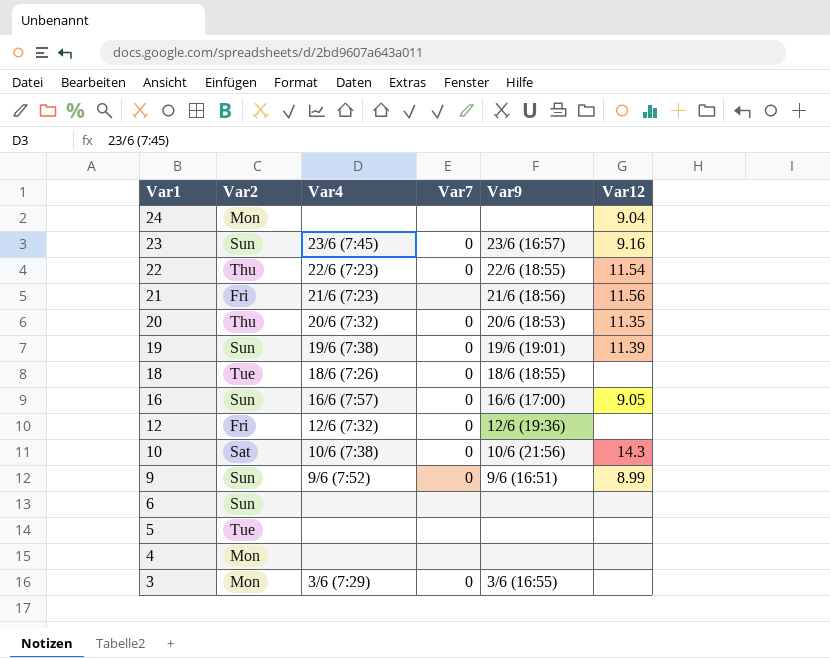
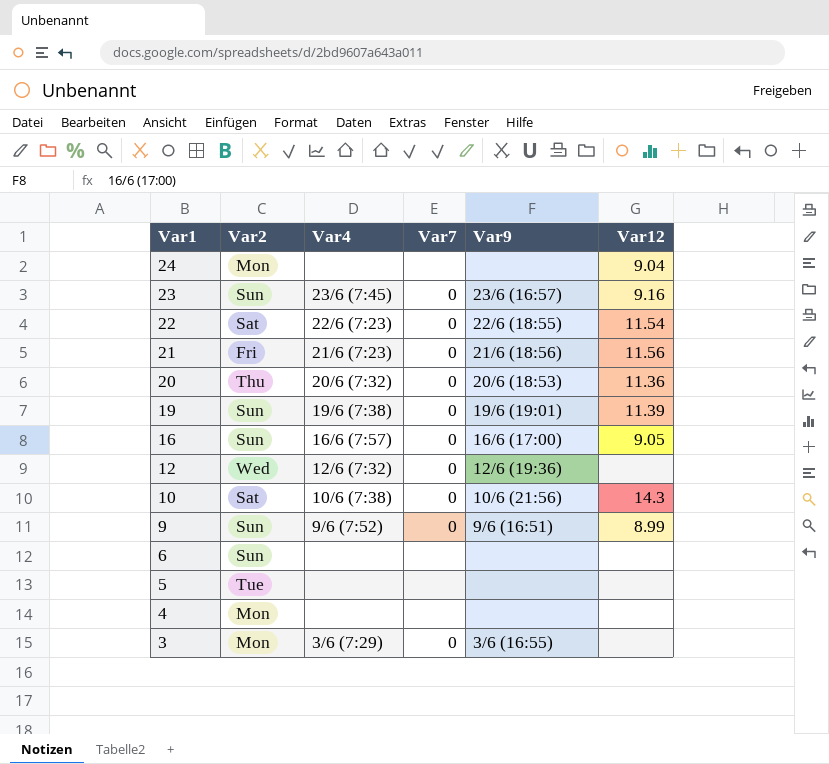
row 18: Tue | 18/6 (7:26) | 0 | 18/6 (18:55) | none -> none
22 | Var2: Thu -> Sat
21 | Var7: none -> 0
20 | Var12: 11.35 -> 11.36
12 | Var2: Fri -> Wed

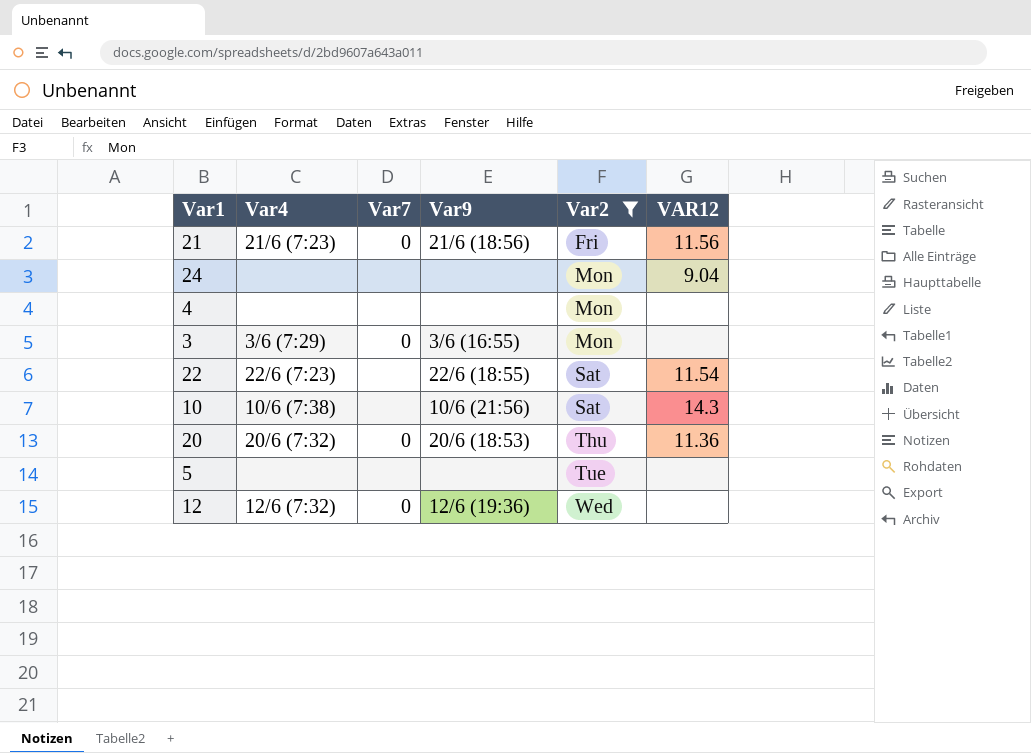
filter: none -> Var2 != Sun
row order: Var1 descending -> Var2 ascending
column Var2 | position: 2 -> 5
column name: Var12 -> VAR12
22 | Var7: 0 -> none
10 | Var7: 0 -> none

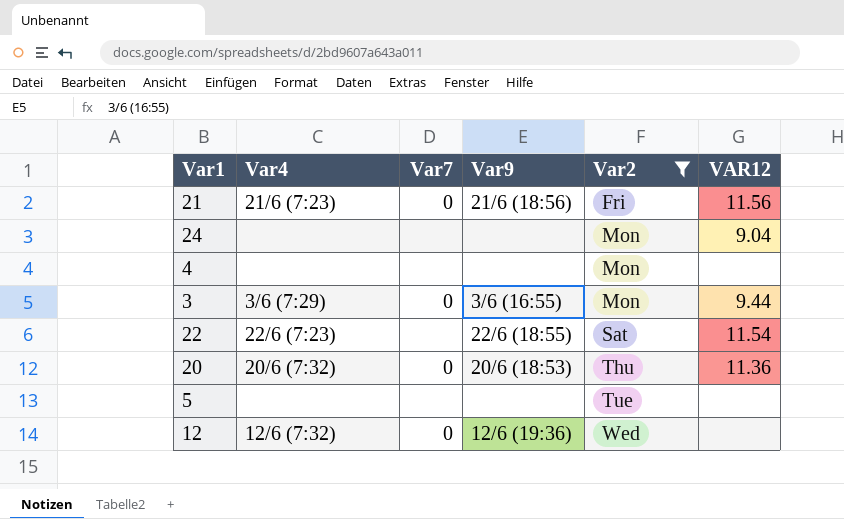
row 10: 10/6 (7:38) | none | 10/6 (21:56) | Sat | 14.3 -> none
3 | VAR12: none -> 9.44

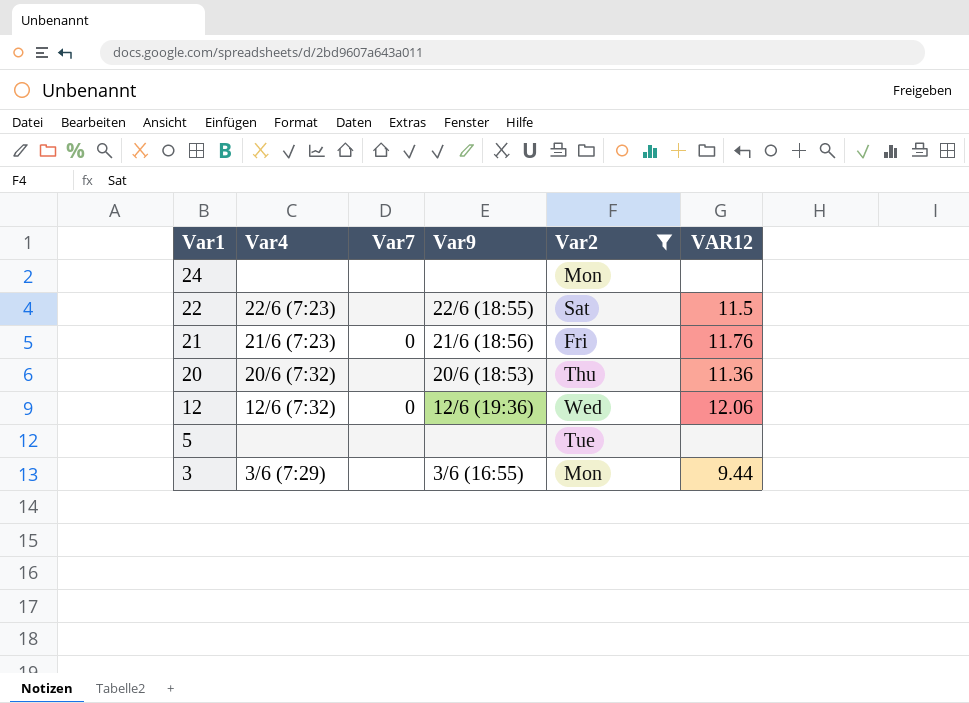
row order: Var2 ascending -> Var1 descending
row 4: none | none | none | Mon | none -> none
24 | VAR12: 9.04 -> none
22 | VAR12: 11.54 -> 11.5
21 | VAR12: 11.56 -> 11.76
20 | Var7: 0 -> none
12 | VAR12: none -> 12.06
3 | Var7: 0 -> none

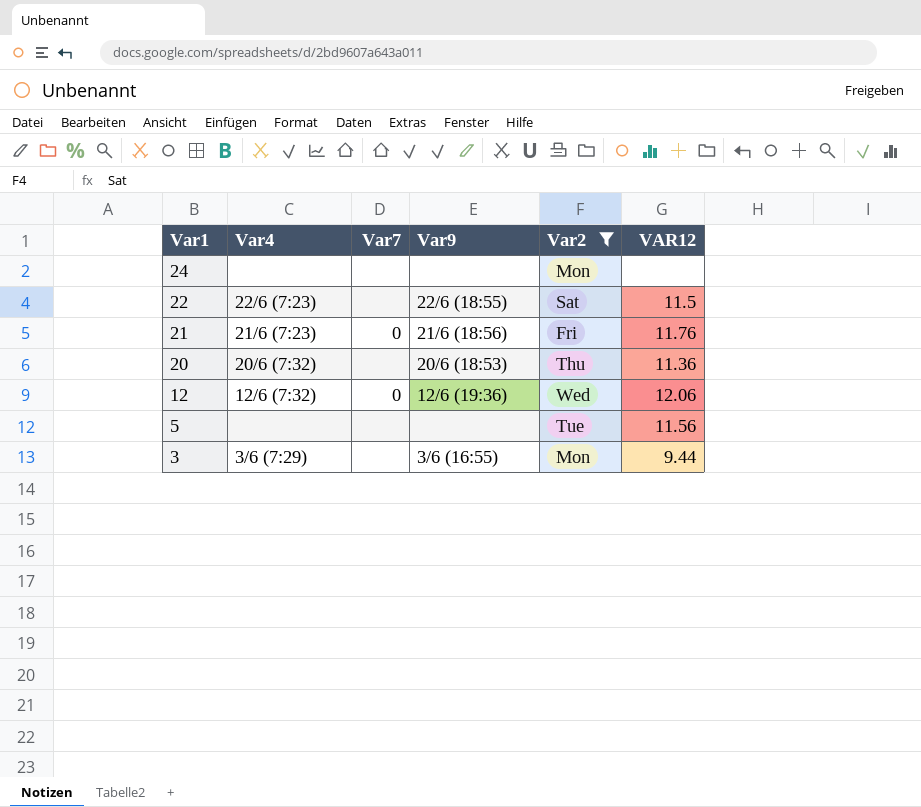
5 | VAR12: none -> 11.56

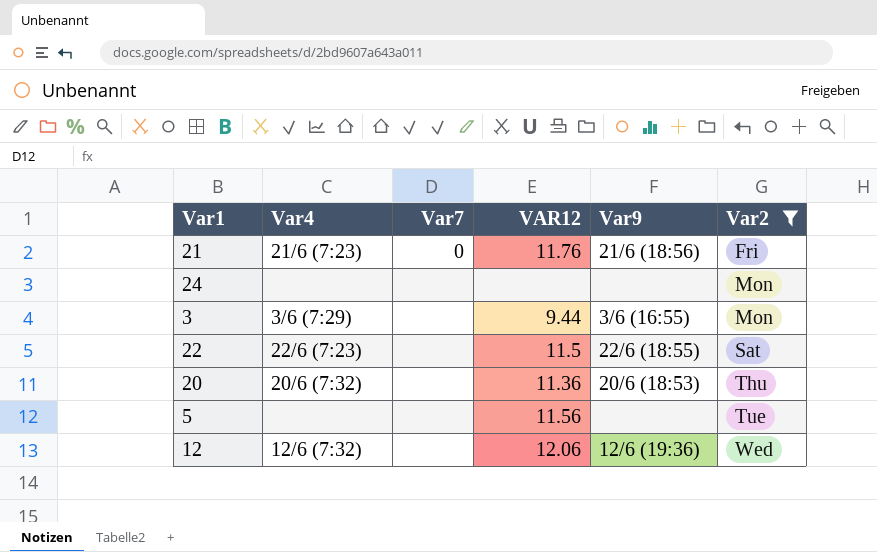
row order: Var1 descending -> Var2 ascending
column VAR12 | position: 6 -> 4
12 | Var7: 0 -> none

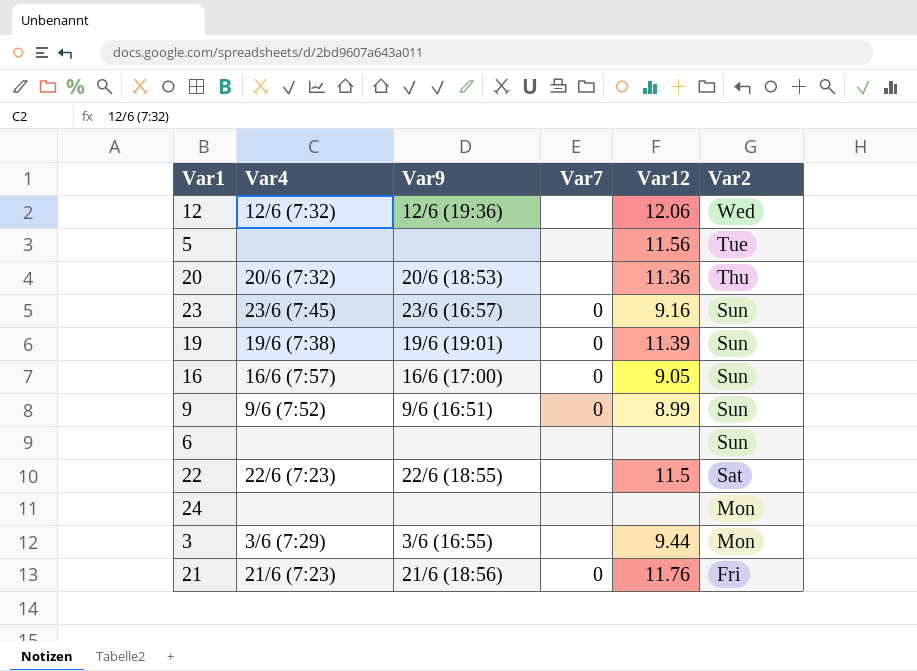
filter: Var2 != Sun -> none
row order: Var2 ascending -> Var2 descending
column Var9 | position: 5 -> 3
column name: VAR12 -> Var12

